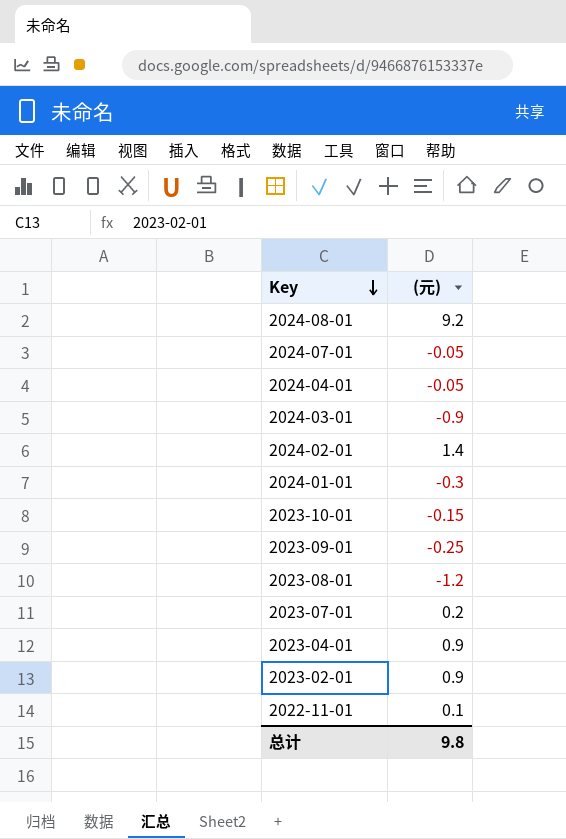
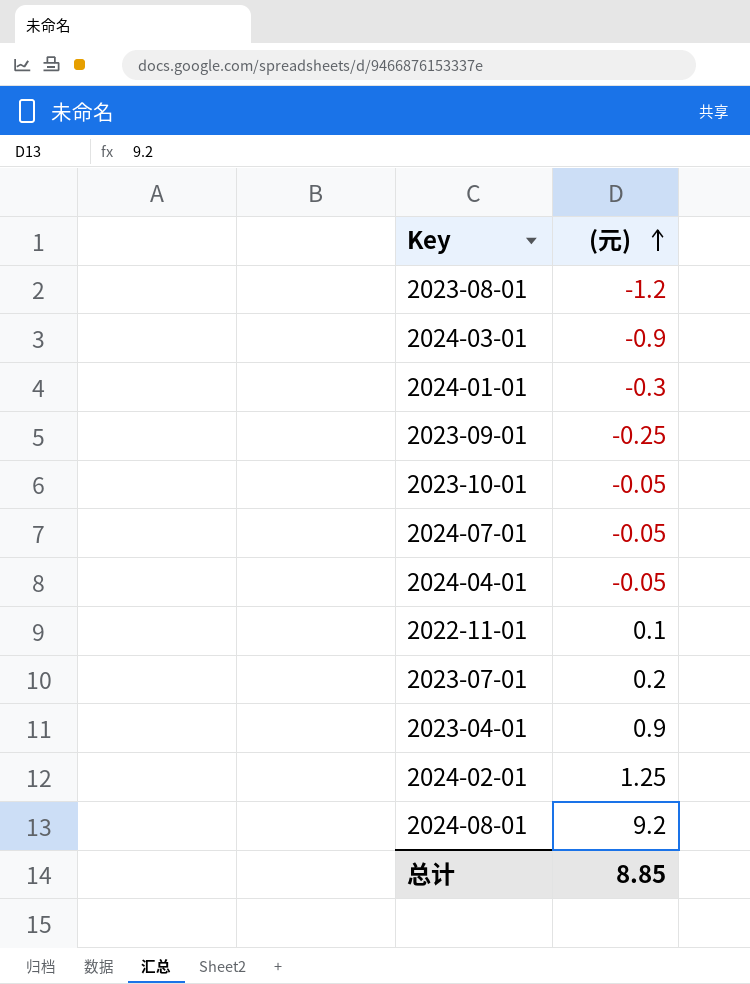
row order: Key descending -> (元) ascending
row 2023-02-01: 0.9 -> none
2023-10-01 | (元): -0.15 -> -0.05
2024-02-01 | (元): 1.4 -> 1.25
总计 | (元): 9.8 -> 8.85

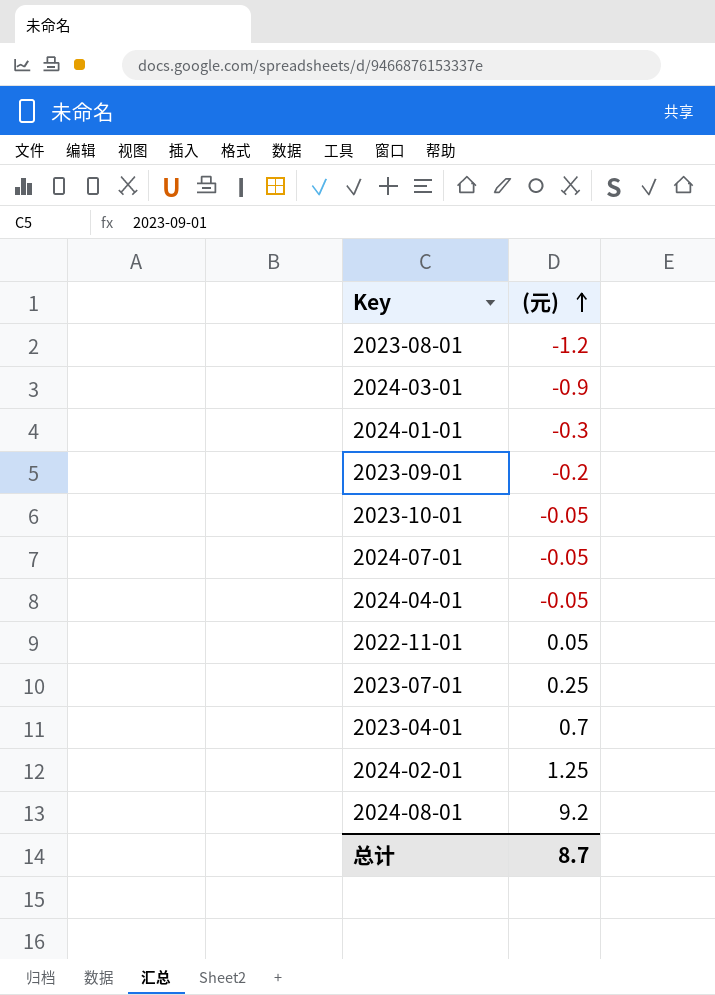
2023-09-01 | (元): -0.25 -> -0.2
2022-11-01 | (元): 0.1 -> 0.05
2023-07-01 | (元): 0.2 -> 0.25
2023-04-01 | (元): 0.9 -> 0.7
总计 | (元): 8.85 -> 8.7

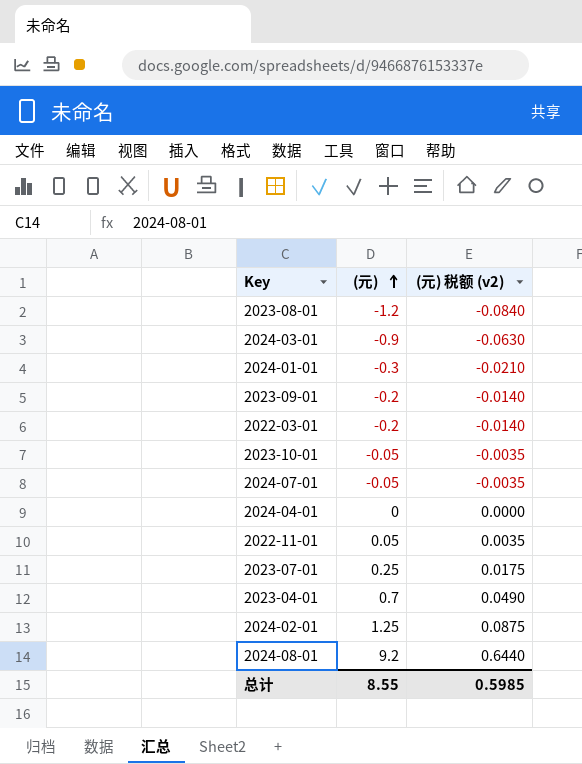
column (元) 税额 (v2) | formula: none -> [(元)] * 0.07
row 2022-03-01: none -> -0.2 | -0.0140
2024-04-01 | (元): -0.05 -> 0
总计 | (元): 8.7 -> 8.55

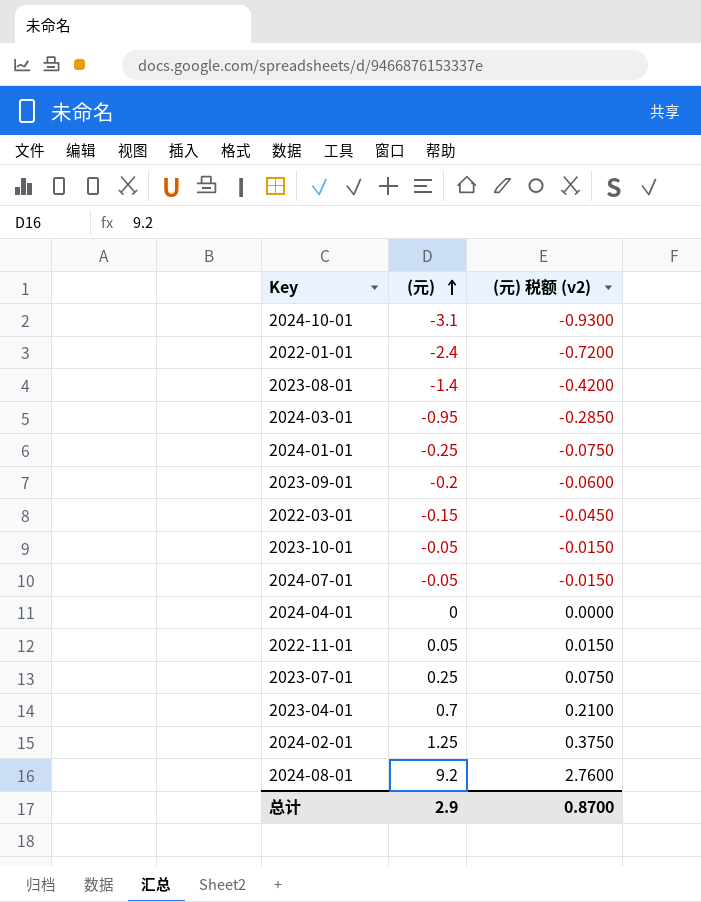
column (元) 税额 (v2) | formula: [(元)] * 0.07 -> [(元)] * 0.3
row 2024-10-01: none -> -3.1 | -0.9300
row 2022-01-01: none -> -2.4 | -0.7200
2023-08-01 | (元): -1.2 -> -1.4
2024-03-01 | (元): -0.9 -> -0.95
2024-01-01 | (元): -0.3 -> -0.25
2022-03-01 | (元): -0.2 -> -0.15
总计 | (元): 8.55 -> 2.9
总计 | (元) 税额 (v2): 0.5985 -> 0.8700

